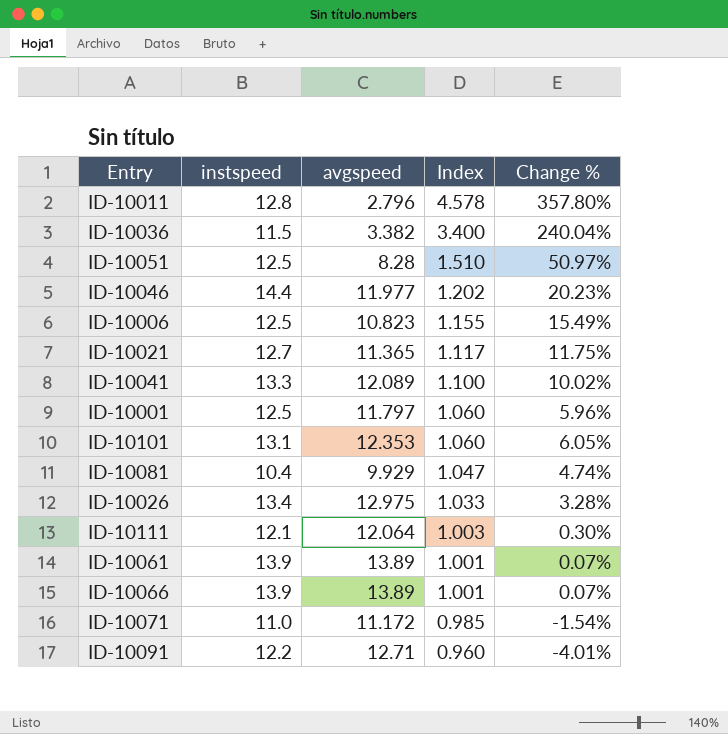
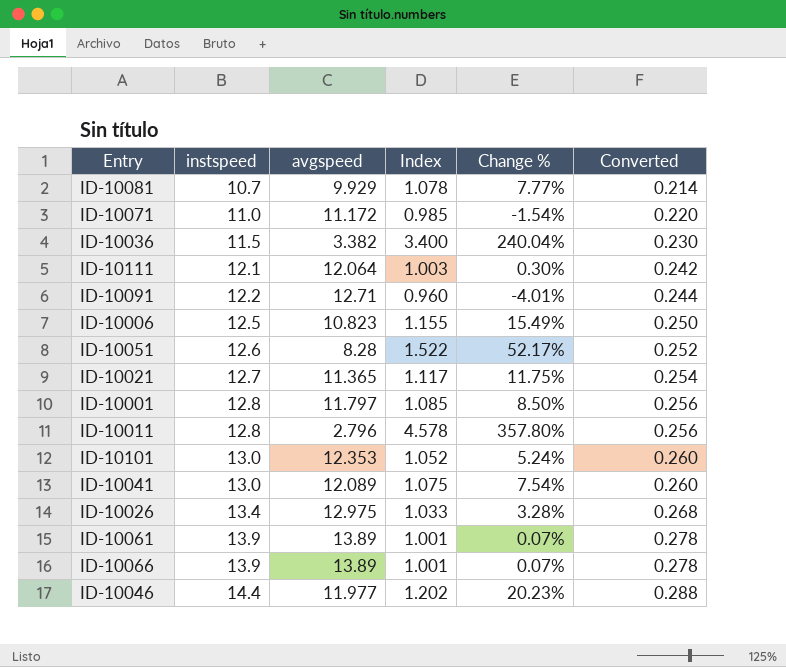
row order: Index descending -> instspeed ascending
column Converted | formula: none -> [instspeed] * 0.02
ID-10081 | instspeed: 10.4 -> 10.7
ID-10081 | Index: 1.047 -> 1.078
ID-10081 | Change %: 4.74% -> 7.77%
ID-10051 | instspeed: 12.5 -> 12.6
ID-10051 | Index: 1.510 -> 1.522
ID-10051 | Change %: 50.97% -> 52.17%
ID-10001 | instspeed: 12.5 -> 12.8
ID-10001 | Index: 1.060 -> 1.085
ID-10001 | Change %: 5.96% -> 8.50%
ID-10101 | instspeed: 13.1 -> 13.0
ID-10101 | Index: 1.060 -> 1.052
ID-10101 | Change %: 6.05% -> 5.24%
ID-10041 | instspeed: 13.3 -> 13.0
ID-10041 | Index: 1.100 -> 1.075
ID-10041 | Change %: 10.02% -> 7.54%

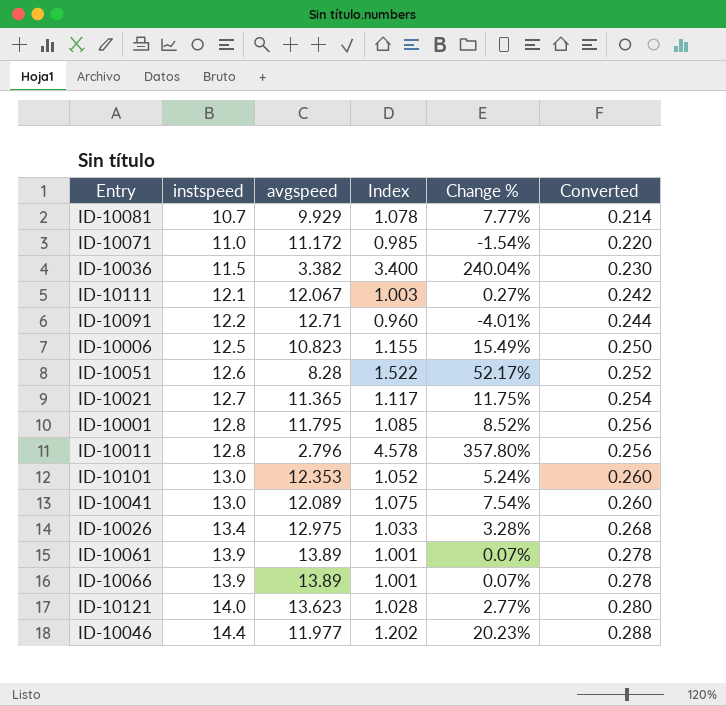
ID-10111 | avgspeed: 12.064 -> 12.067
ID-10111 | Change %: 0.30% -> 0.27%
ID-10001 | avgspeed: 11.797 -> 11.795
ID-10001 | Change %: 8.50% -> 8.52%
row ID-10121: none -> 14.0 | 13.623 | 1.028 | 2.77% | 0.280

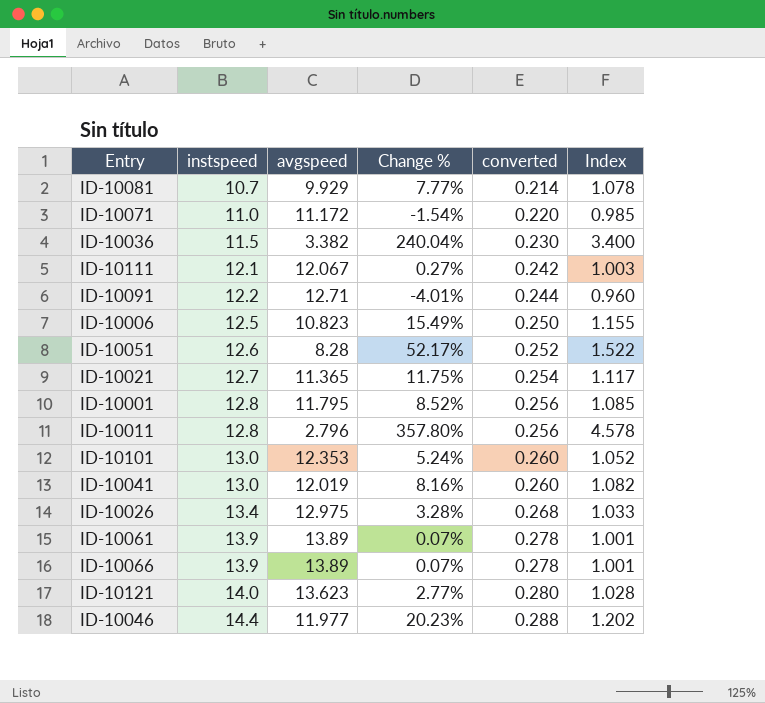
column name: Converted -> converted
column Index | position: 4 -> 6
ID-10041 | avgspeed: 12.089 -> 12.019
ID-10041 | Change %: 7.54% -> 8.16%
ID-10041 | Index: 1.075 -> 1.082

